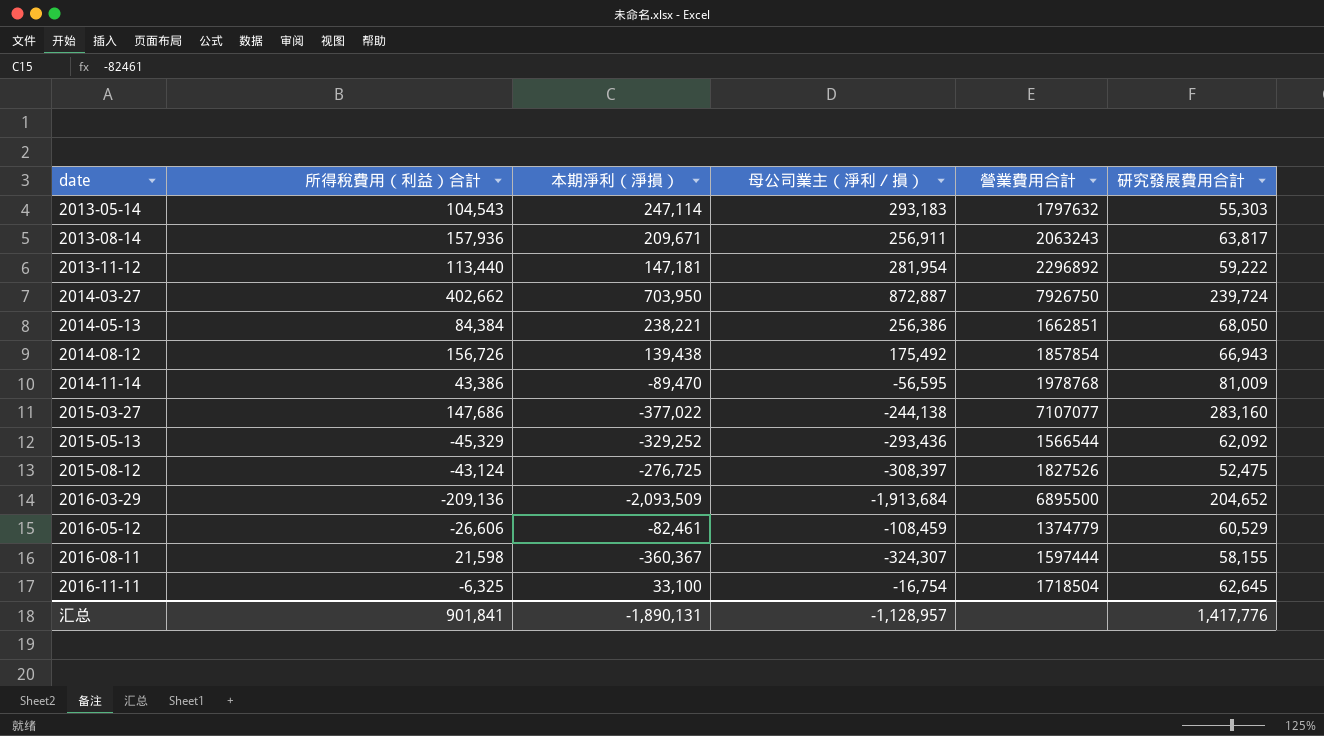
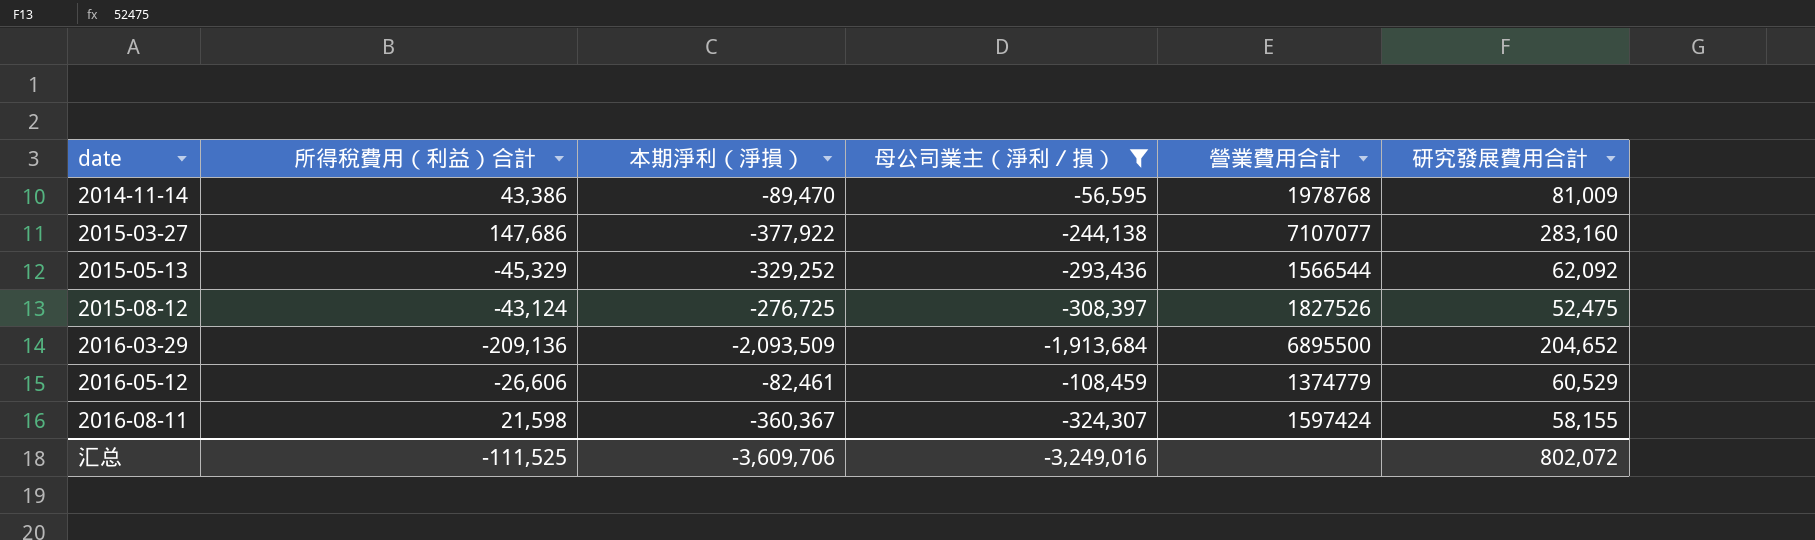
filter: none -> 母公司業主（淨利／損） <= -56,595
2015-03-27 | 本期淨利（淨損）: -377,022 -> -377,922
2016-08-11 | 營業費用合計: 1597444 -> 1597424
汇总 | 所得稅費用（利益）合計: 901,841 -> -111,525
汇总 | 本期淨利（淨損）: -1,890,131 -> -3,609,706
汇总 | 母公司業主（淨利／損）: -1,128,957 -> -3,249,016
汇总 | 研究發展費用合計: 1,417,776 -> 802,072

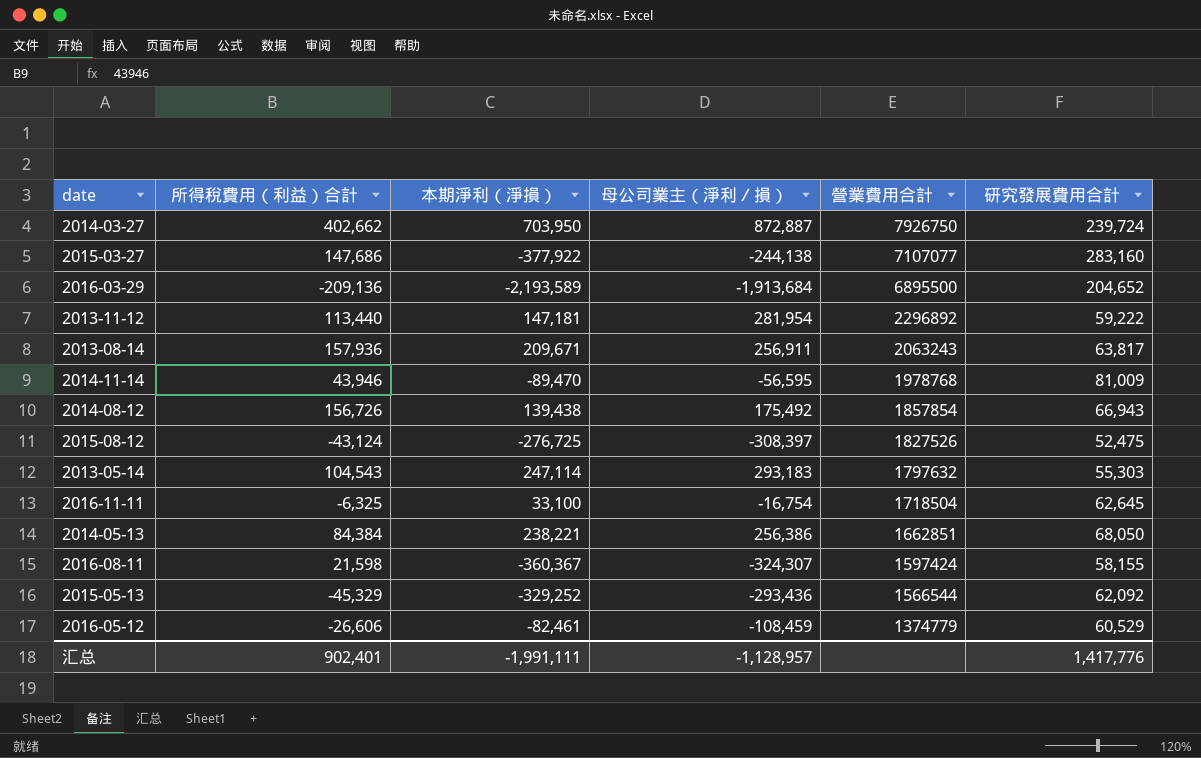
filter: 母公司業主（淨利／損） <= -56,595 -> none
row order: date ascending -> 營業費用合計 descending
2016-03-29 | 本期淨利（淨損）: -2,093,509 -> -2,193,589
2014-11-14 | 所得稅費用（利益）合計: 43,386 -> 43,946
汇总 | 所得稅費用（利益）合計: -111,525 -> 902,401
汇总 | 本期淨利（淨損）: -3,609,706 -> -1,991,111
汇总 | 母公司業主（淨利／損）: -3,249,016 -> -1,128,957
汇总 | 研究發展費用合計: 802,072 -> 1,417,776

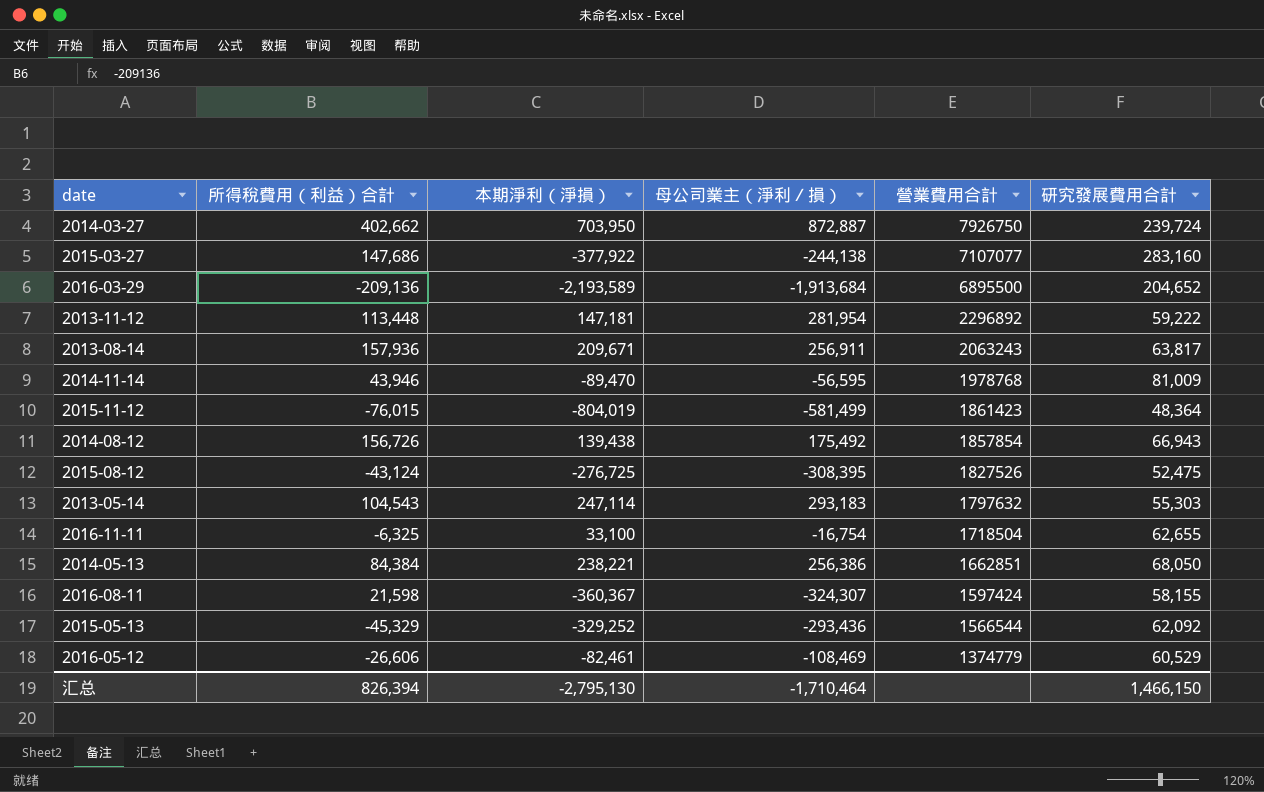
2013-11-12 | 所得稅費用（利益）合計: 113,440 -> 113,448
row 2015-11-12: none -> -76,015 | -804,019 | -581,499 | 1861423 | 48,364
2015-08-12 | 母公司業主（淨利／損）: -308,397 -> -308,395
2016-11-11 | 研究發展費用合計: 62,645 -> 62,655
2016-05-12 | 母公司業主（淨利／損）: -108,459 -> -108,469
汇总 | 所得稅費用（利益）合計: 902,401 -> 826,394
汇总 | 本期淨利（淨損）: -1,991,111 -> -2,795,130
汇总 | 母公司業主（淨利／損）: -1,128,957 -> -1,710,464
汇总 | 研究發展費用合計: 1,417,776 -> 1,466,150

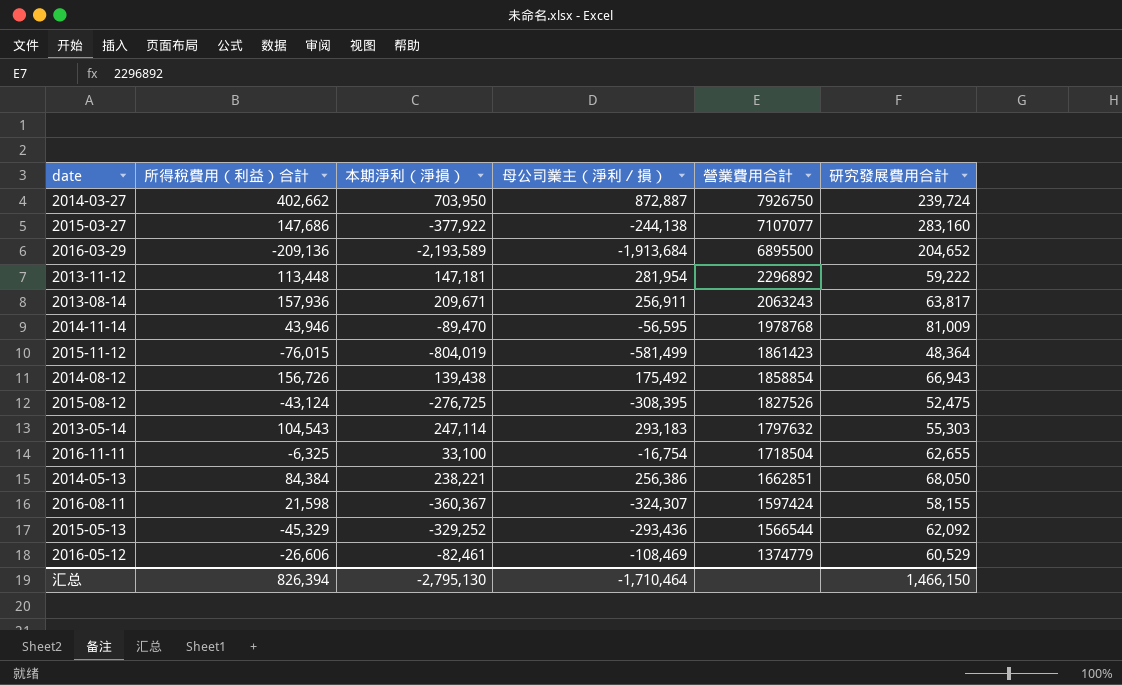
2014-08-12 | 營業費用合計: 1857854 -> 1858854

